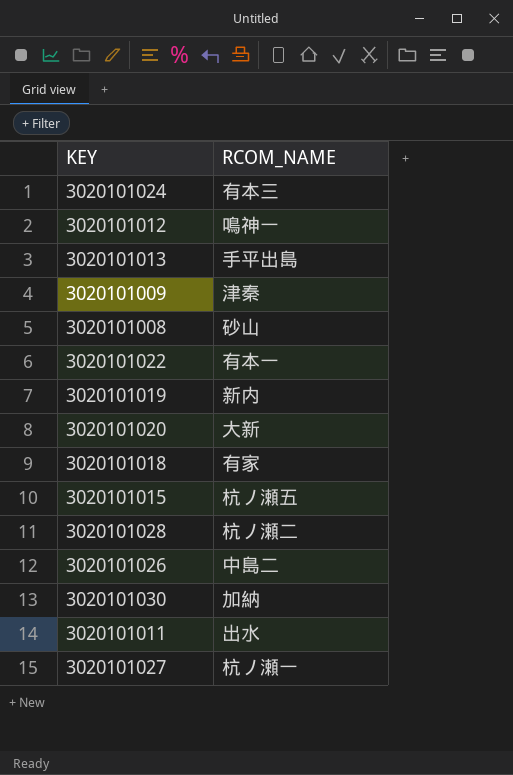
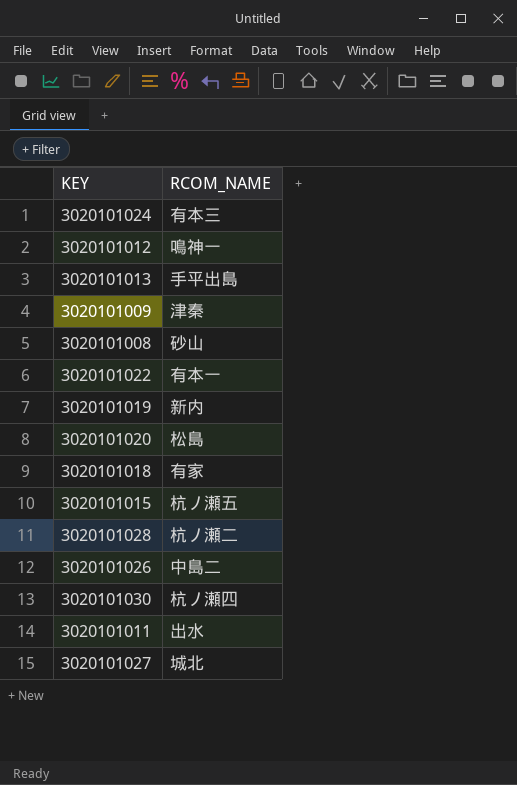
3020101020 | RCOM_NAME: 大新 -> 松島
3020101030 | RCOM_NAME: 加納 -> 杭ノ瀬四
3020101027 | RCOM_NAME: 杭ノ瀬一 -> 城北

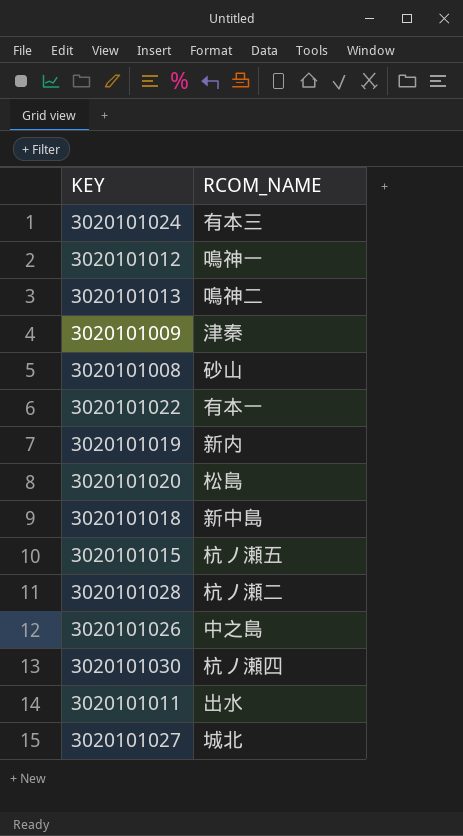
3020101013 | RCOM_NAME: 手平出島 -> 鳴神二
3020101018 | RCOM_NAME: 有家 -> 新中島
3020101026 | RCOM_NAME: 中島二 -> 中之島

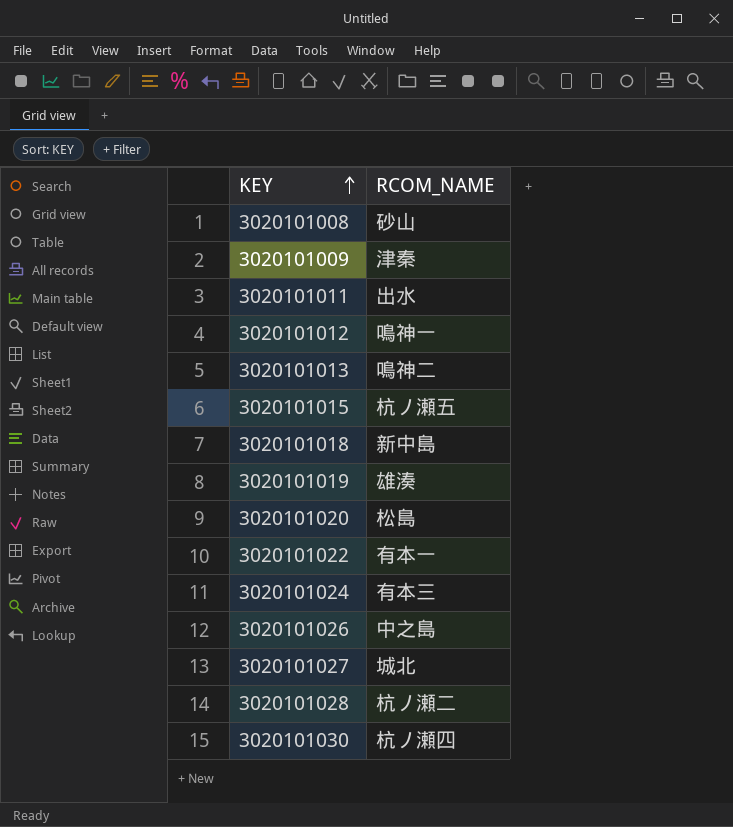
row order: none -> KEY ascending
3020101019 | RCOM_NAME: 新内 -> 雄湊

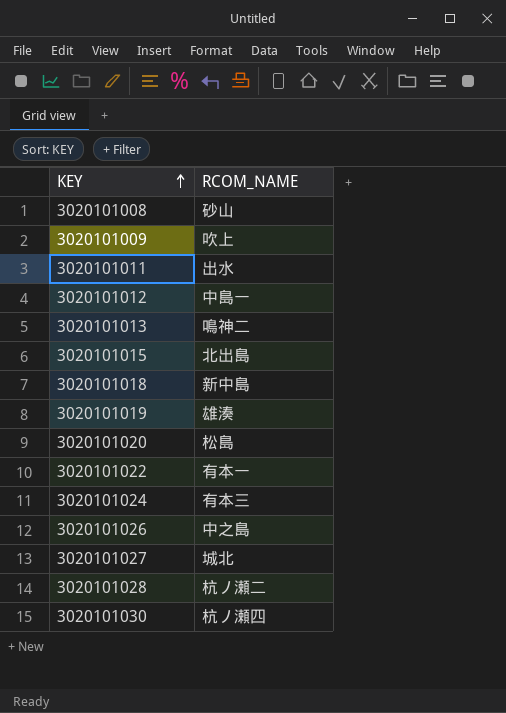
3020101009 | RCOM_NAME: 津秦 -> 吹上
3020101012 | RCOM_NAME: 鳴神一 -> 中島一
3020101015 | RCOM_NAME: 杭ノ瀬五 -> 北出島

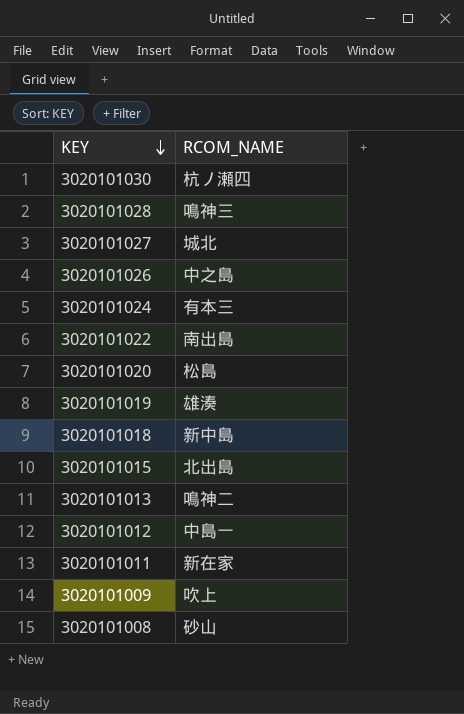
row order: KEY ascending -> KEY descending
3020101028 | RCOM_NAME: 杭ノ瀬二 -> 鳴神三
3020101022 | RCOM_NAME: 有本一 -> 南出島
3020101011 | RCOM_NAME: 出水 -> 新在家

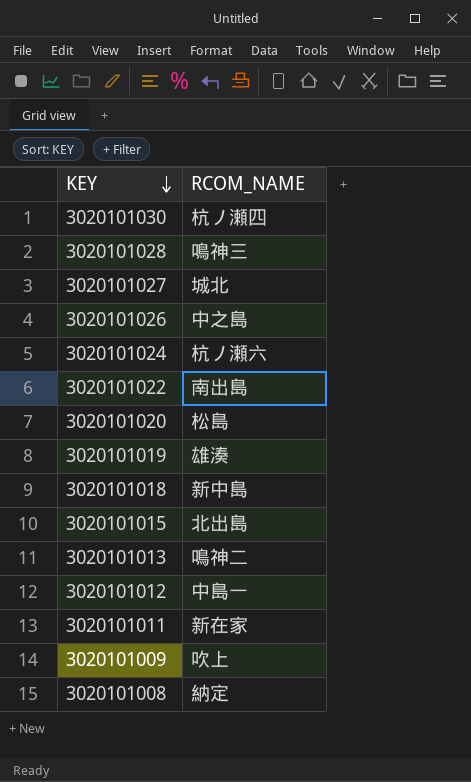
3020101024 | RCOM_NAME: 有本三 -> 杭ノ瀬六
3020101008 | RCOM_NAME: 砂山 -> 納定

